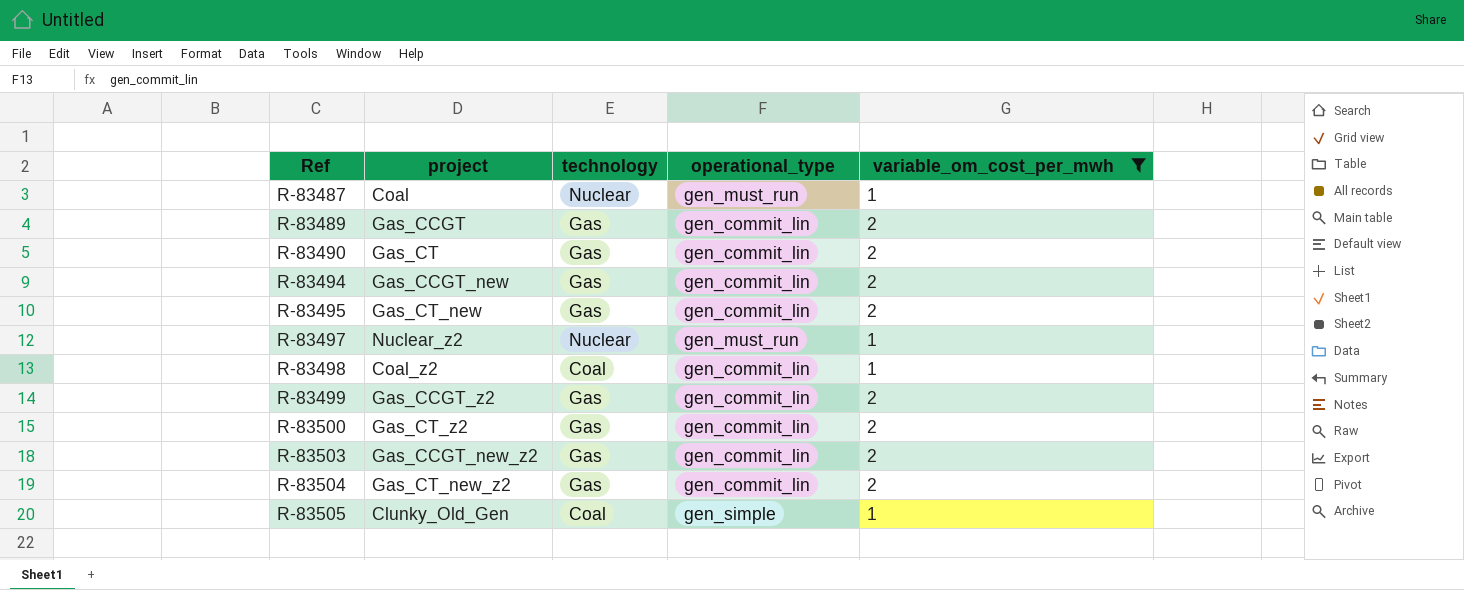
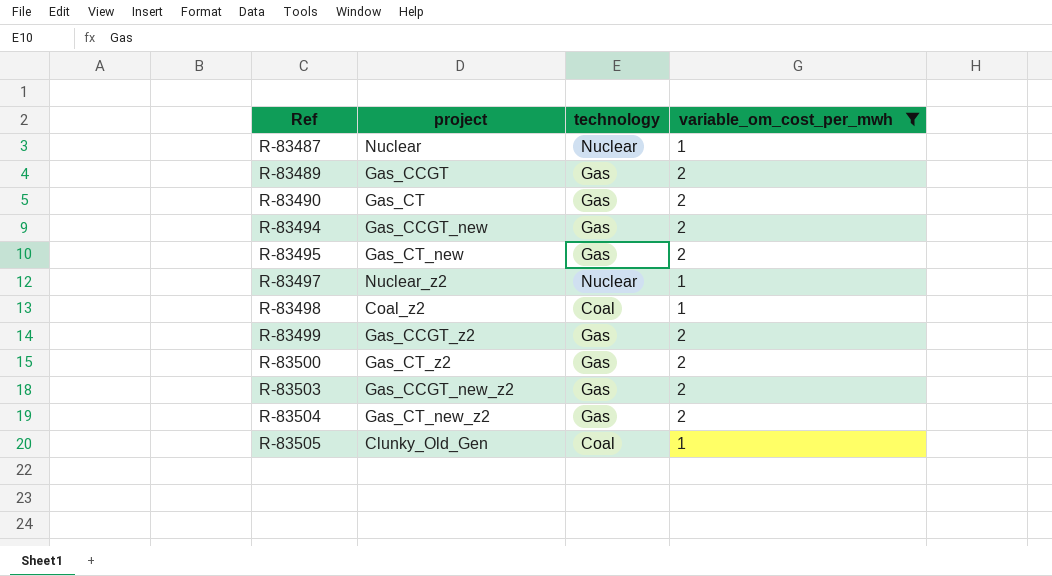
column operational_type | position: 4 -> none
R-83487 | project: Coal -> Nuclear

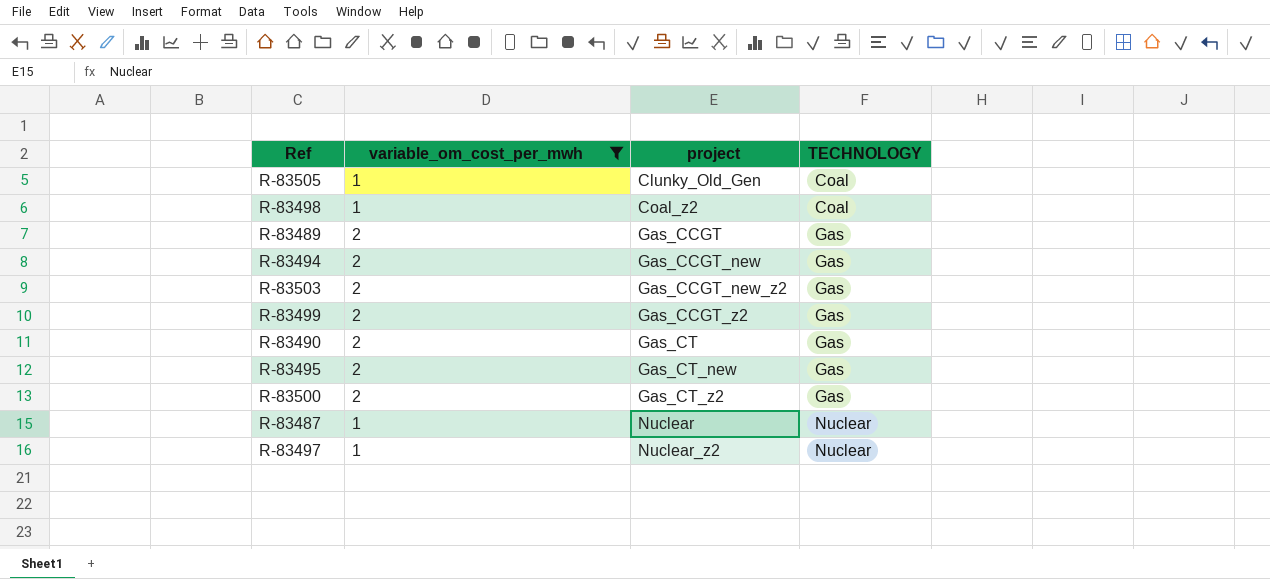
row order: Ref ascending -> project ascending
column variable_om_cost_per_mwh | position: 4 -> 2
column name: technology -> TECHNOLOGY
row R-83504: Gas_CT_new_z2 | Gas | 2 -> none

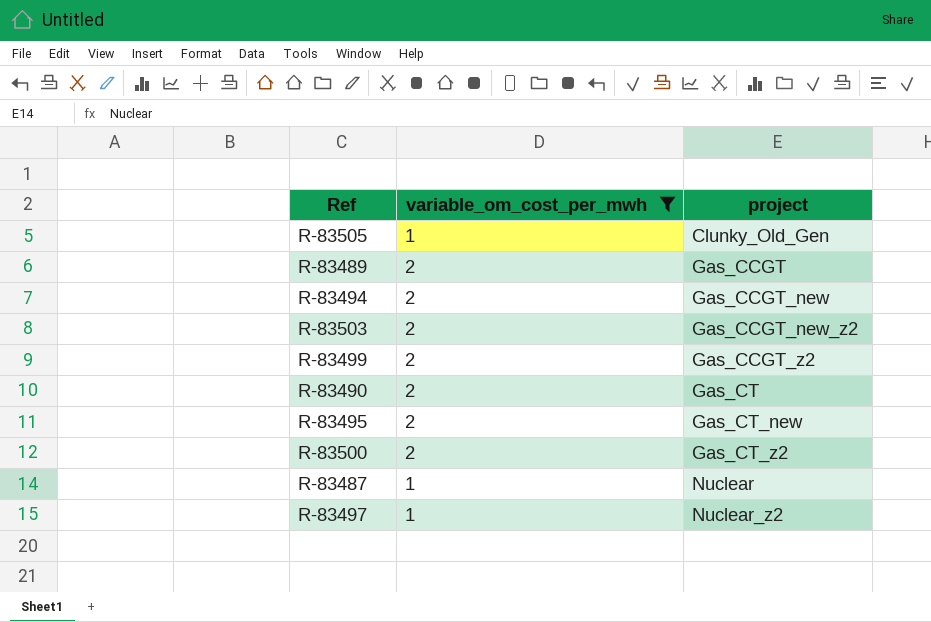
column TECHNOLOGY | position: 4 -> none
row R-83498: 1 | Coal_z2 | Coal -> none

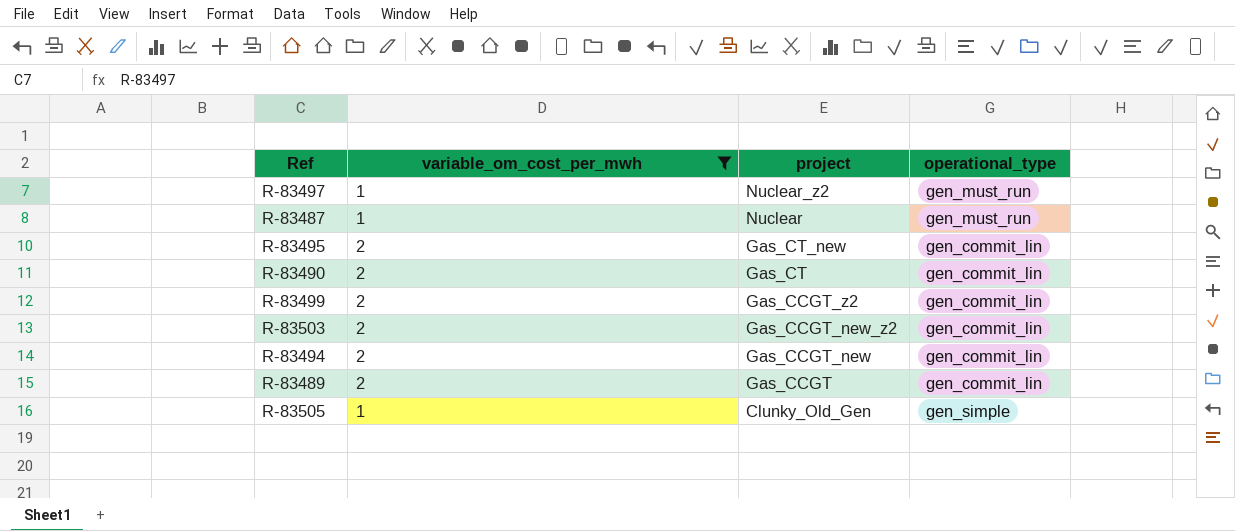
row order: project ascending -> project descending
column operational_type | position: none -> 4
row R-83500: 2 | Gas_CT_z2 -> none

